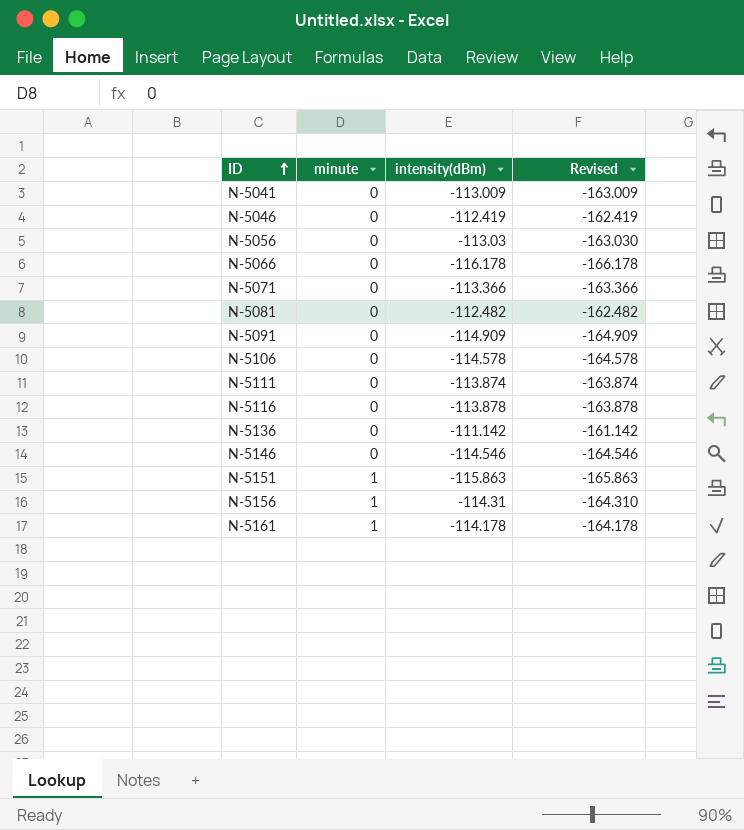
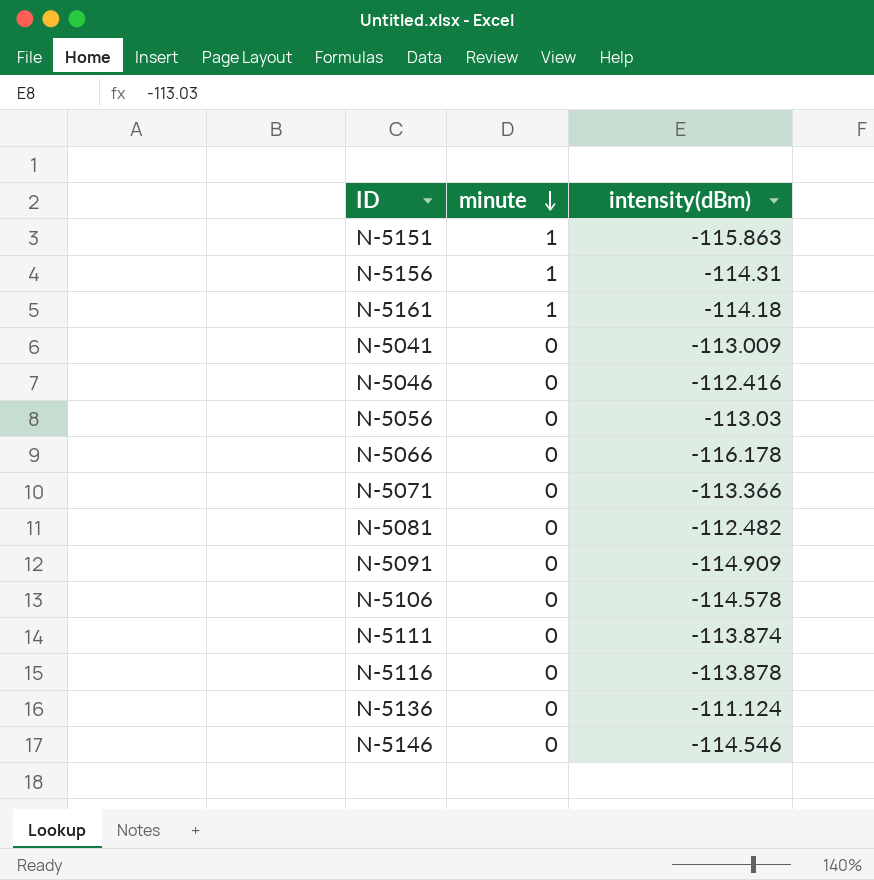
row order: ID ascending -> minute descending
column Revised | formula: [intensity(dBm)] - 50 -> none
N-5161 | intensity(dBm): -114.178 -> -114.18
N-5046 | intensity(dBm): -112.419 -> -112.416
N-5136 | intensity(dBm): -111.142 -> -111.124

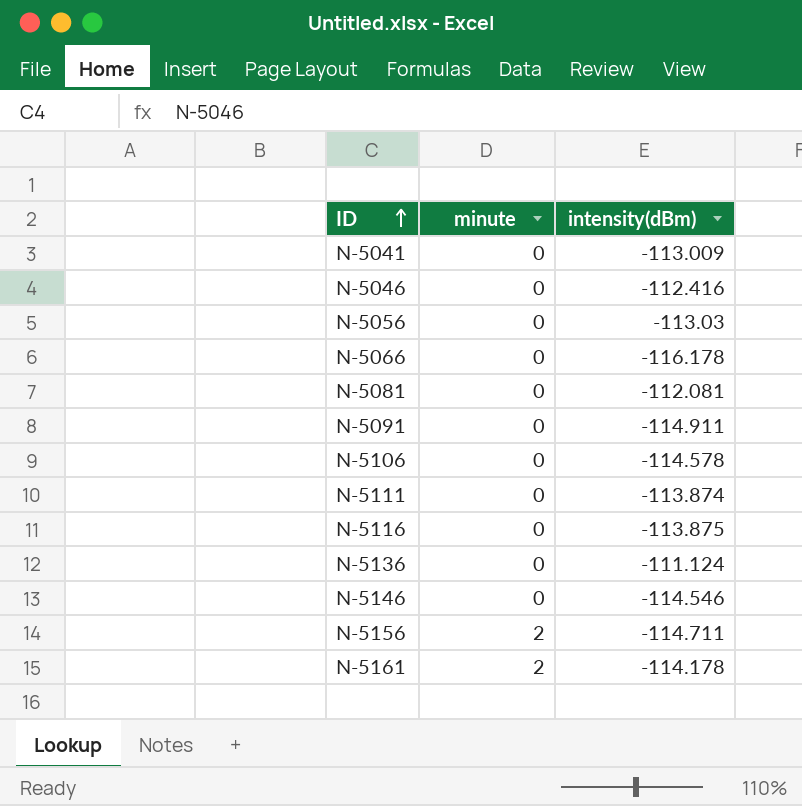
row order: minute descending -> ID ascending
row N-5151: 1 | -115.863 -> none
row N-5071: 0 | -113.366 -> none
N-5081 | intensity(dBm): -112.482 -> -112.081
N-5091 | intensity(dBm): -114.909 -> -114.911
N-5116 | intensity(dBm): -113.878 -> -113.875
N-5156 | minute: 1 -> 2
N-5156 | intensity(dBm): -114.31 -> -114.711
N-5161 | minute: 1 -> 2
N-5161 | intensity(dBm): -114.18 -> -114.178

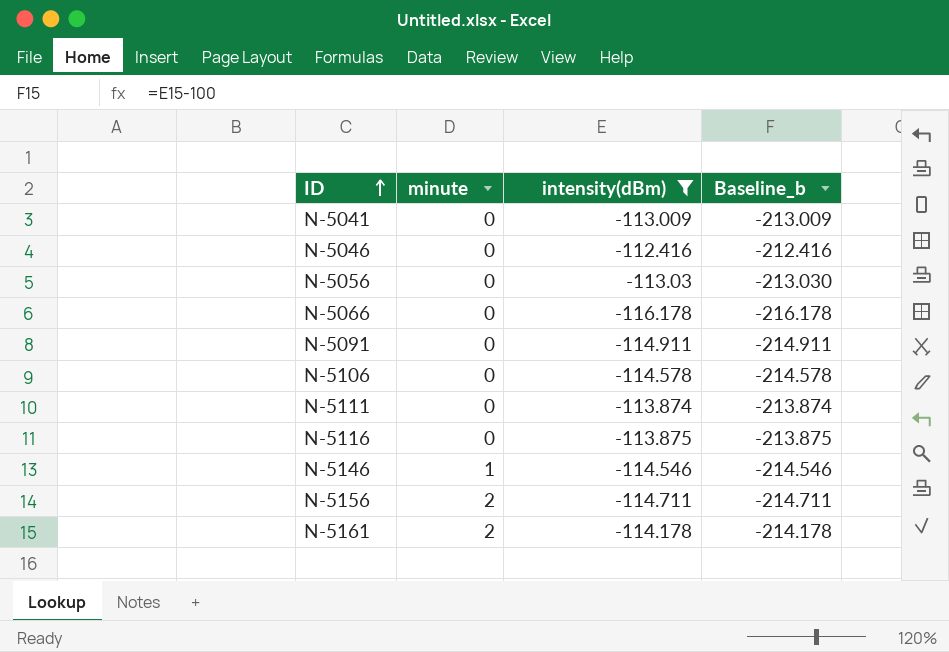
filter: none -> intensity(dBm) <= -112.416
column Baseline_b | formula: none -> [intensity(dBm)] - 100
N-5146 | minute: 0 -> 1

